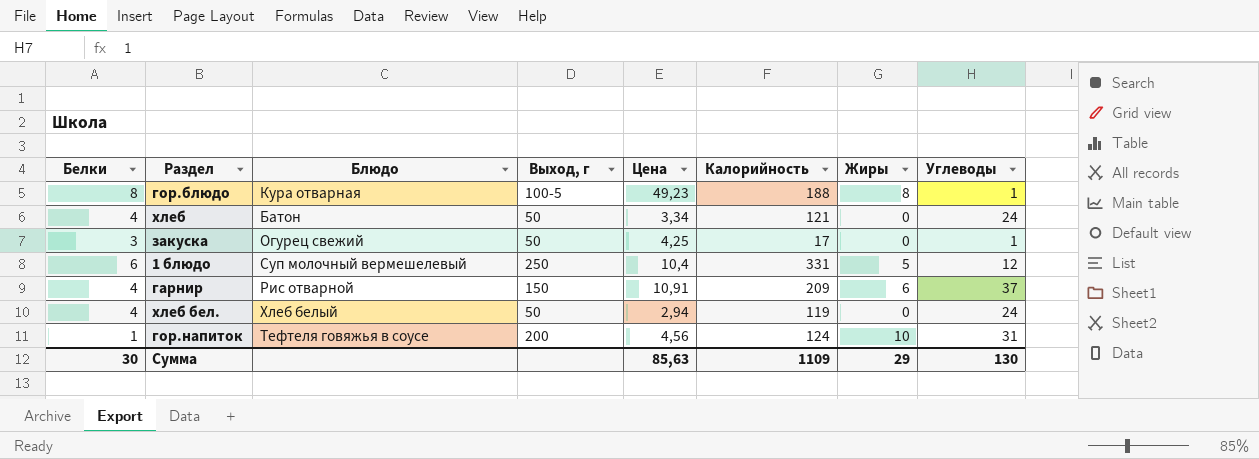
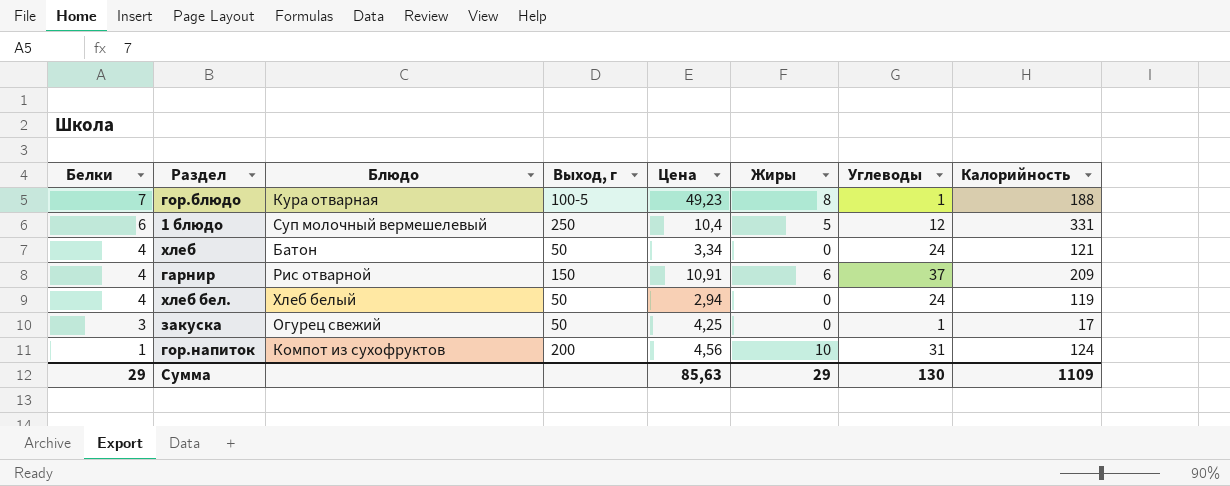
row order: none -> Белки descending
column Калорийность | position: 6 -> 8
гор.блюдо | Белки: 8 -> 7
гор.напиток | Блюдо: Тефтеля говяжья в соусе -> Компот из сухофруктов
Сумма | Белки: 30 -> 29

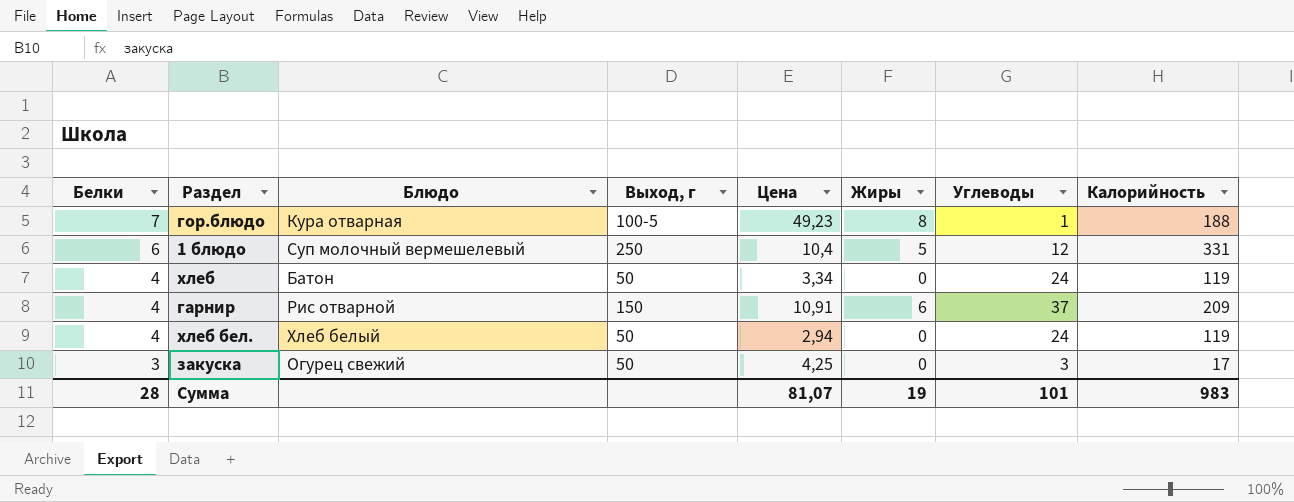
row гор.напиток: 1 | Компот из сухофруктов | 200 | 4,56 | 10 | 31 | 124 -> none
хлеб | Калорийность: 121 -> 119
закуска | Углеводы: 1 -> 3
Сумма | Белки: 29 -> 28
Сумма | Цена: 85,63 -> 81,07
Сумма | Жиры: 29 -> 19
Сумма | Углеводы: 130 -> 101
Сумма | Калорийность: 1109 -> 983

